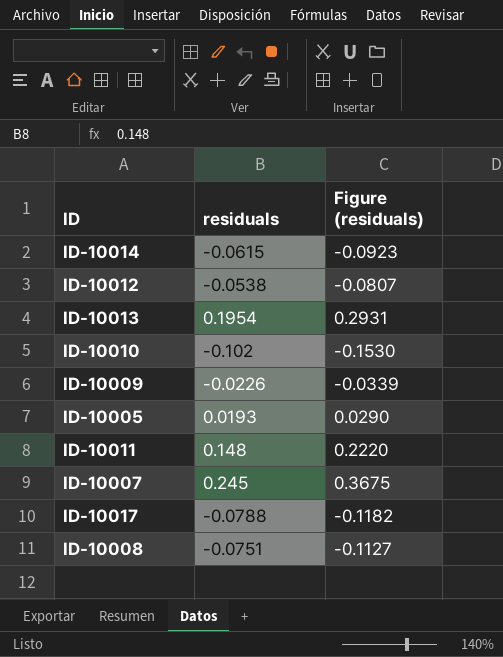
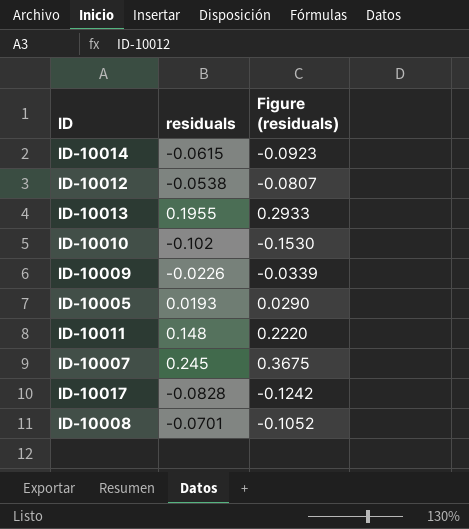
ID-10013 | residuals: 0.1954 -> 0.1955
ID-10013 | Figure (residuals): 0.2931 -> 0.2933
ID-10017 | residuals: -0.0788 -> -0.0828
ID-10017 | Figure (residuals): -0.1182 -> -0.1242
ID-10008 | residuals: -0.0751 -> -0.0701
ID-10008 | Figure (residuals): -0.1127 -> -0.1052

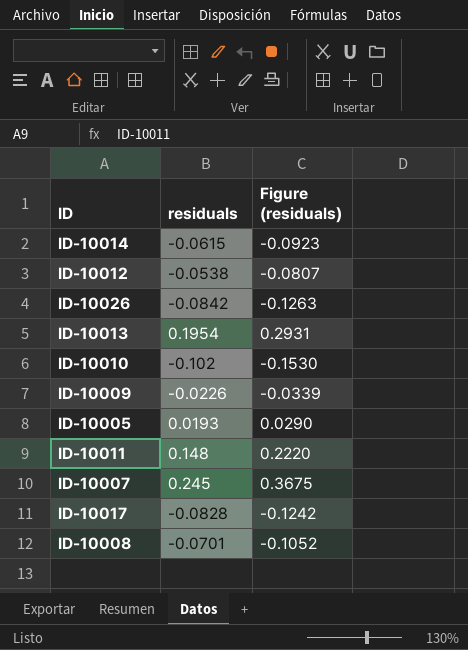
row ID-10026: none -> -0.0842 | -0.1263
ID-10013 | residuals: 0.1955 -> 0.1954
ID-10013 | Figure (residuals): 0.2933 -> 0.2931

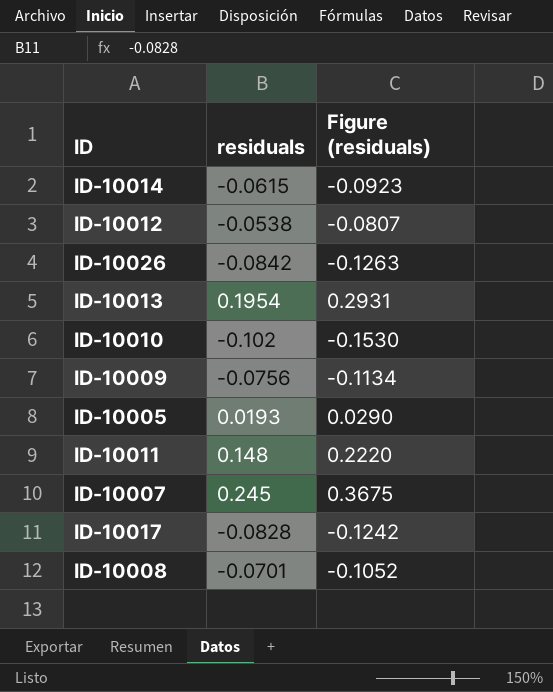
ID-10009 | residuals: -0.0226 -> -0.0756
ID-10009 | Figure (residuals): -0.0339 -> -0.1134

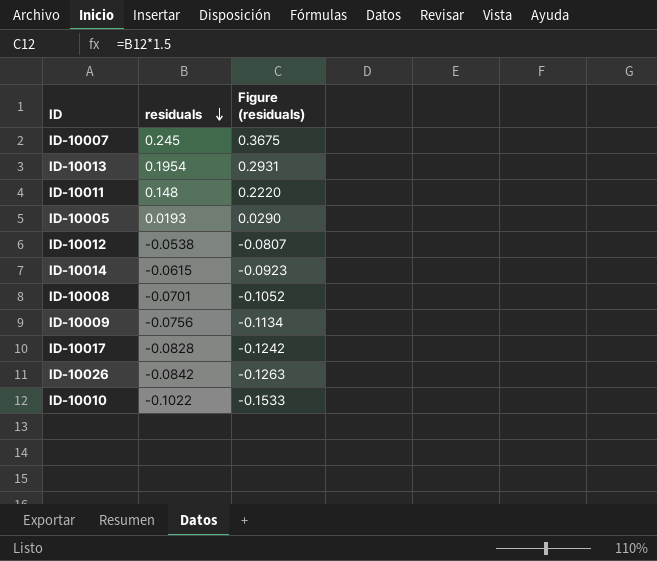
row order: none -> residuals descending
ID-10010 | residuals: -0.102 -> -0.1022
ID-10010 | Figure (residuals): -0.1530 -> -0.1533

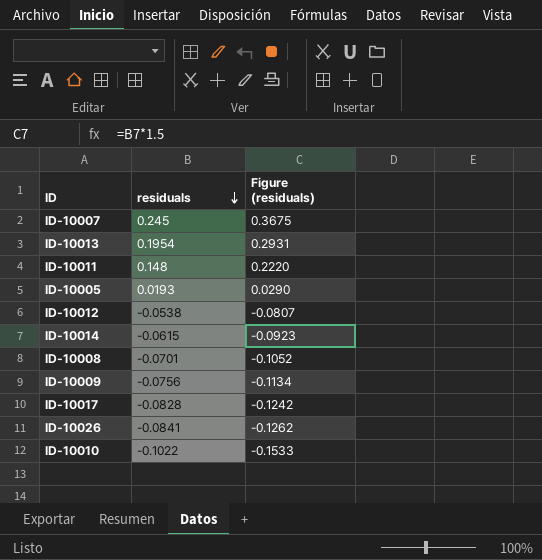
ID-10026 | residuals: -0.0842 -> -0.0841
ID-10026 | Figure (residuals): -0.1263 -> -0.1262

